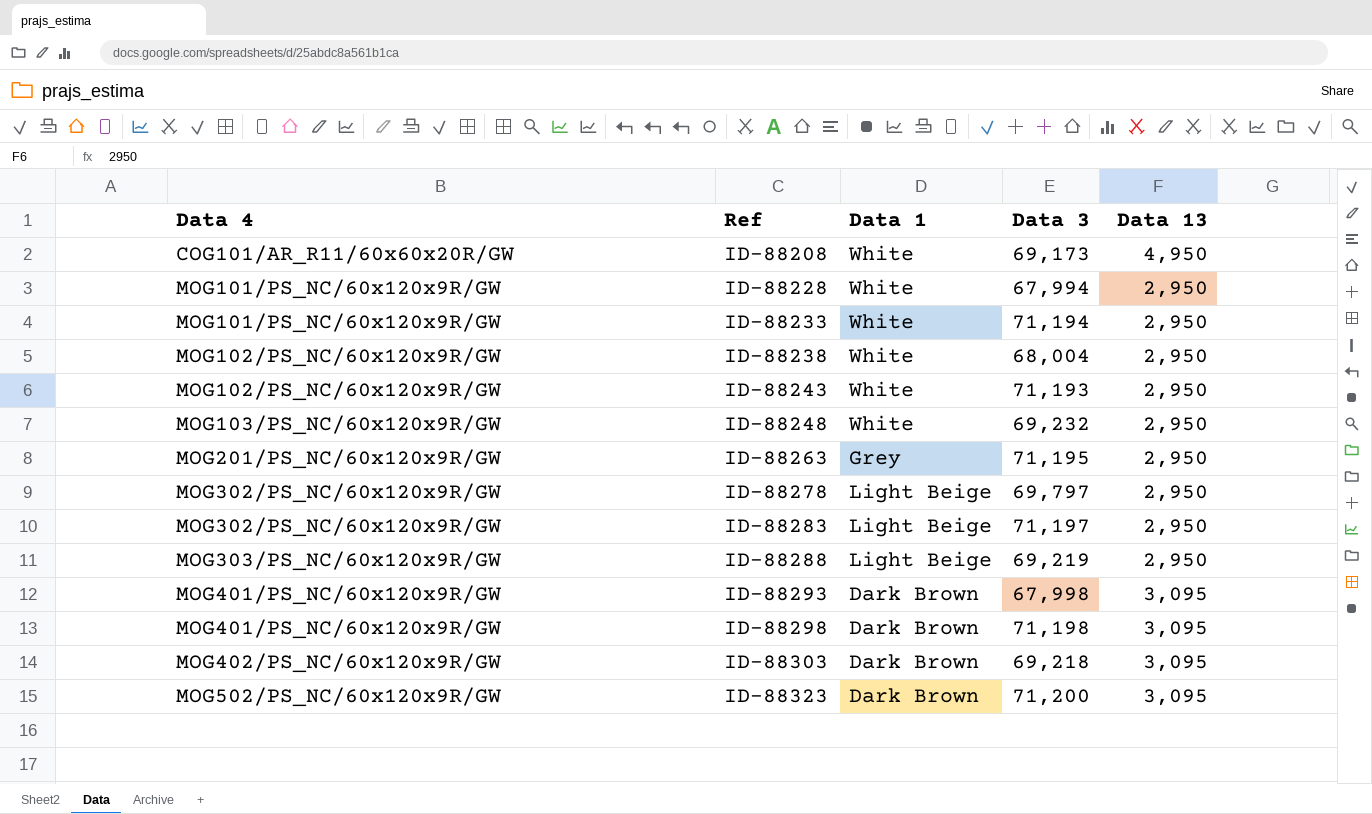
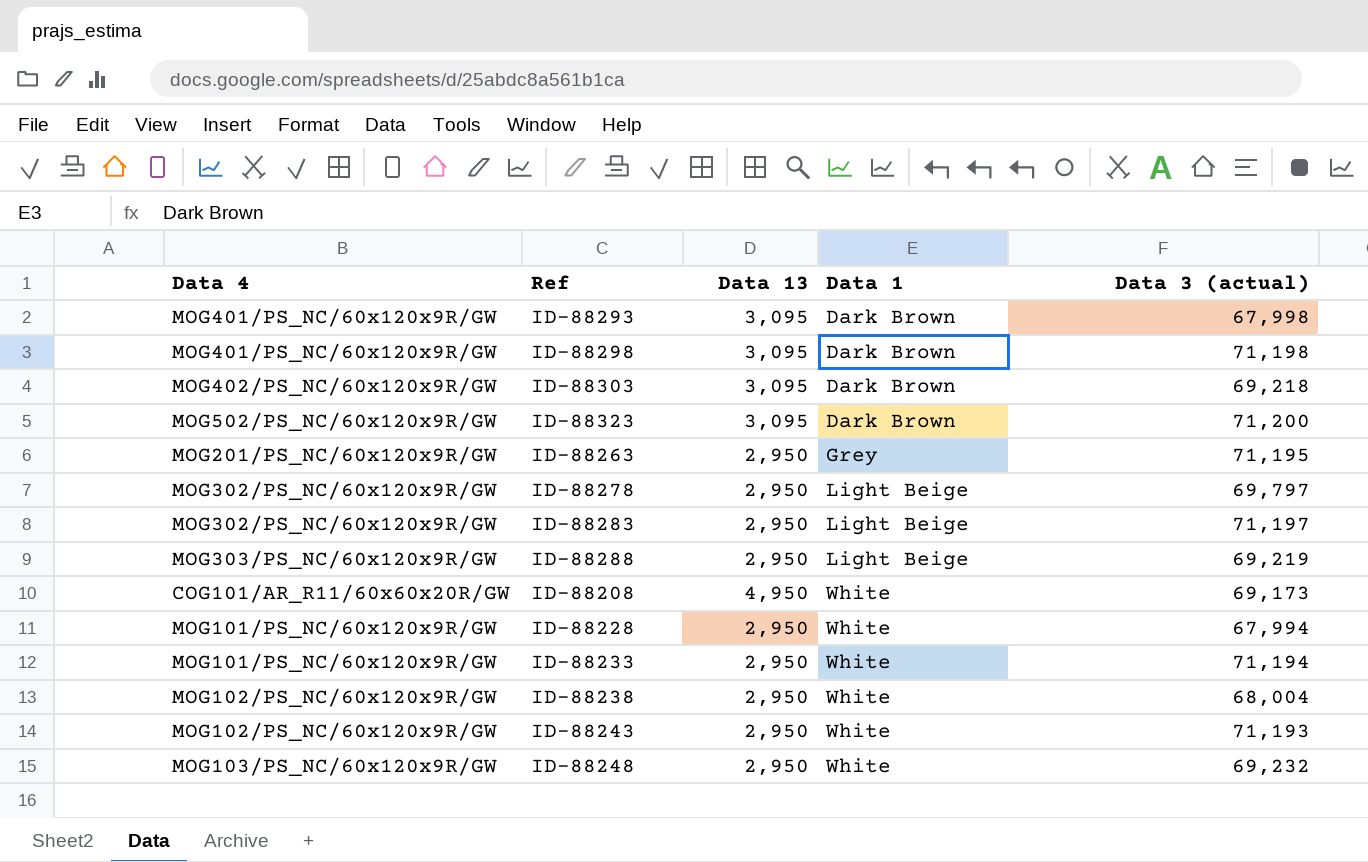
row order: Data 4 ascending -> Data 1 ascending
column Data 13 | position: 5 -> 3
column name: Data 3 -> Data 3 (actual)

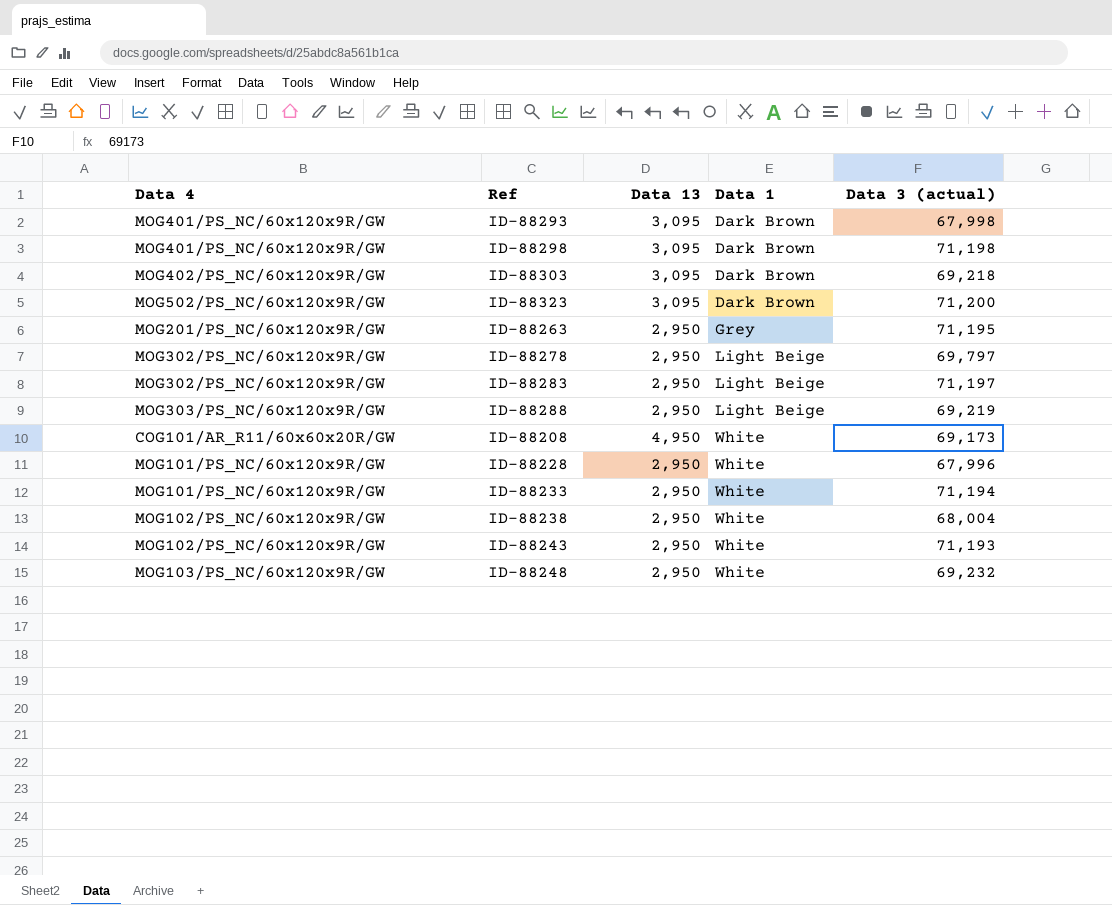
ID-88228 | Data 3 (actual): 67,994 -> 67,996

